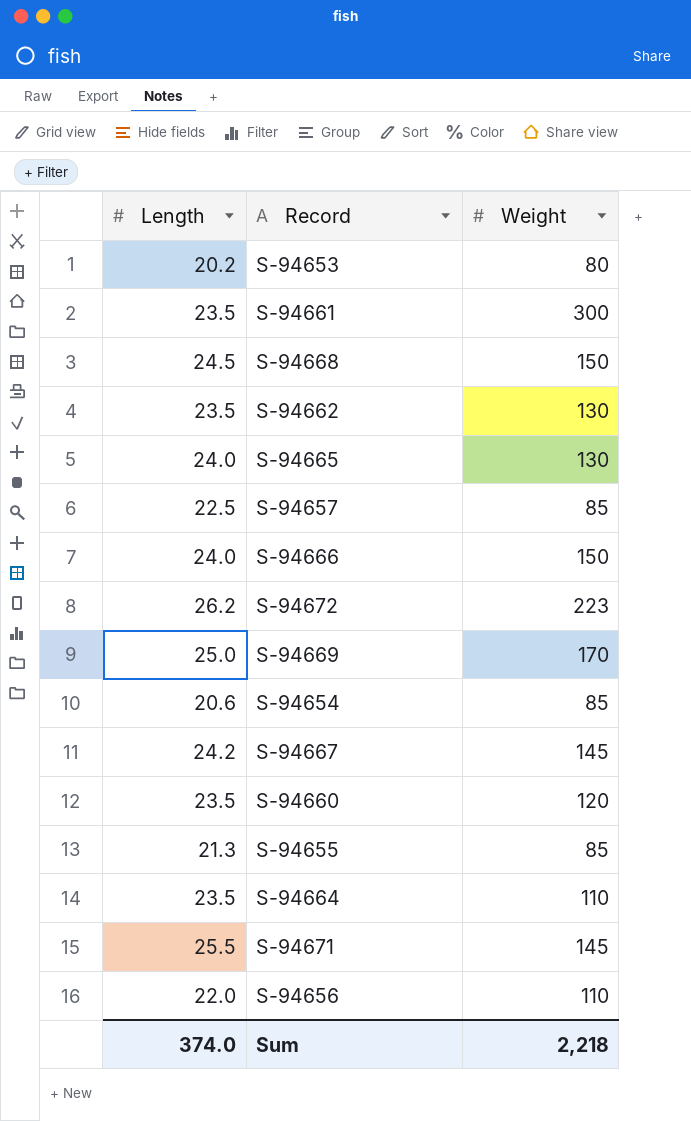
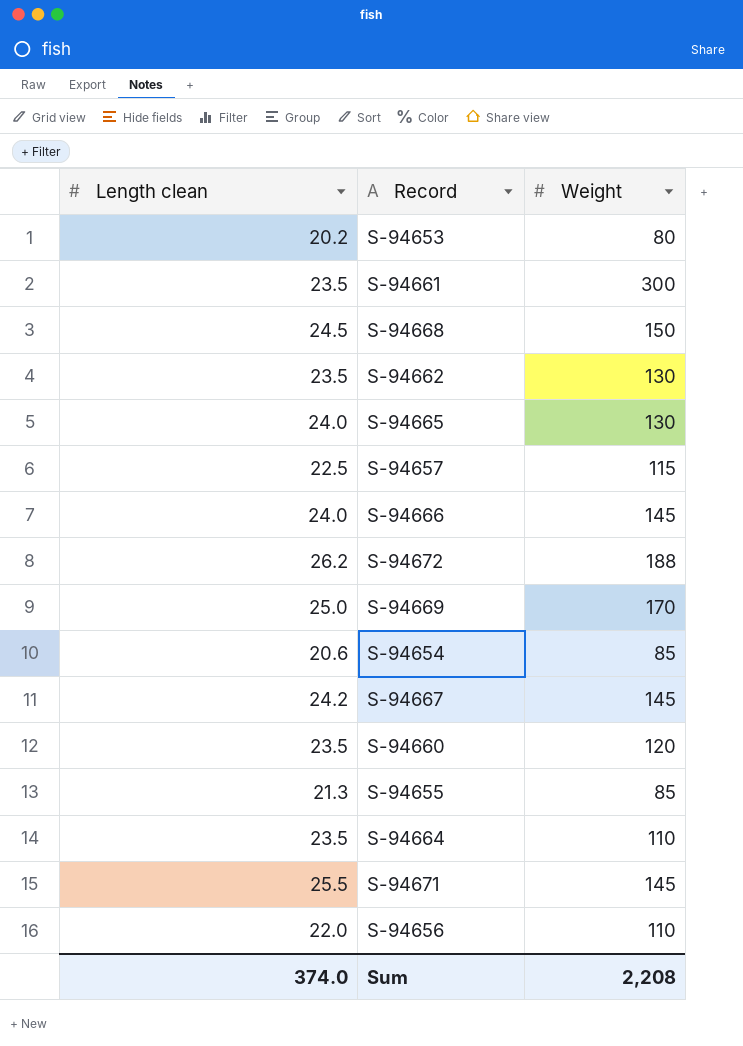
column name: Length -> Length clean
S-94657 | Weight: 85 -> 115
S-94666 | Weight: 150 -> 145
S-94672 | Weight: 223 -> 188
Sum | Weight: 2,218 -> 2,208

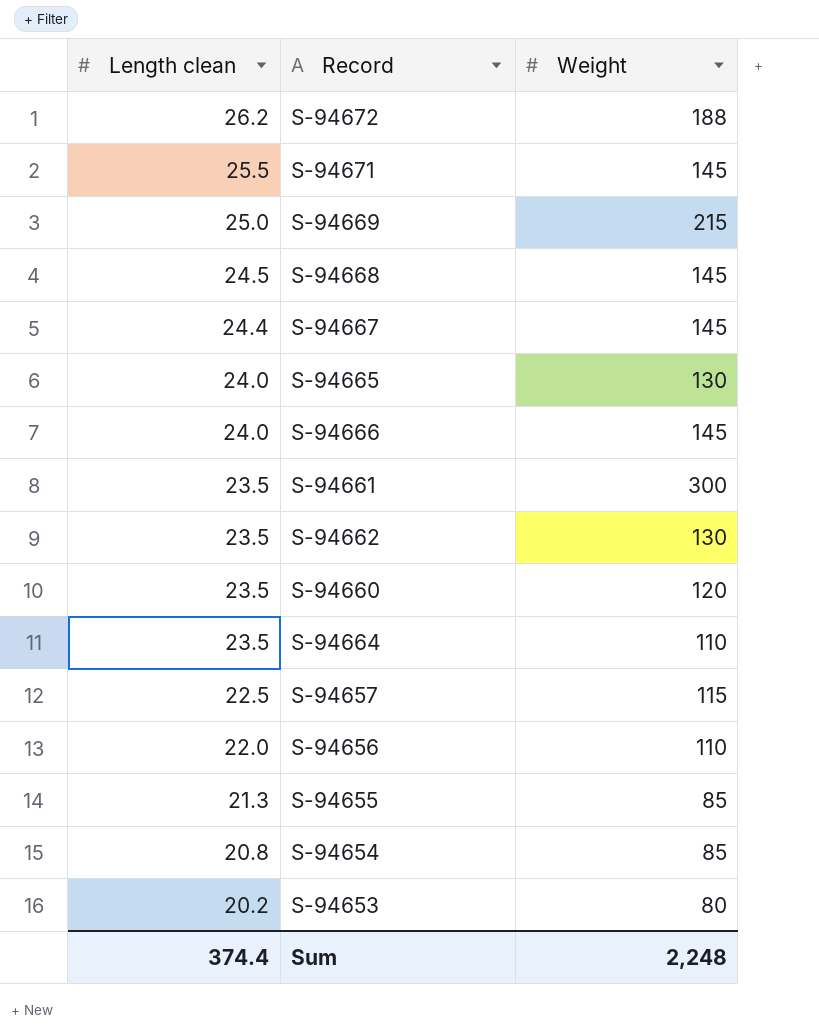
row order: none -> Length clean descending
S-94669 | Weight: 170 -> 215
S-94668 | Weight: 150 -> 145
S-94667 | Length clean: 24.2 -> 24.4
S-94654 | Length clean: 20.6 -> 20.8
Sum | Length clean: 374.0 -> 374.4
Sum | Weight: 2,208 -> 2,248

